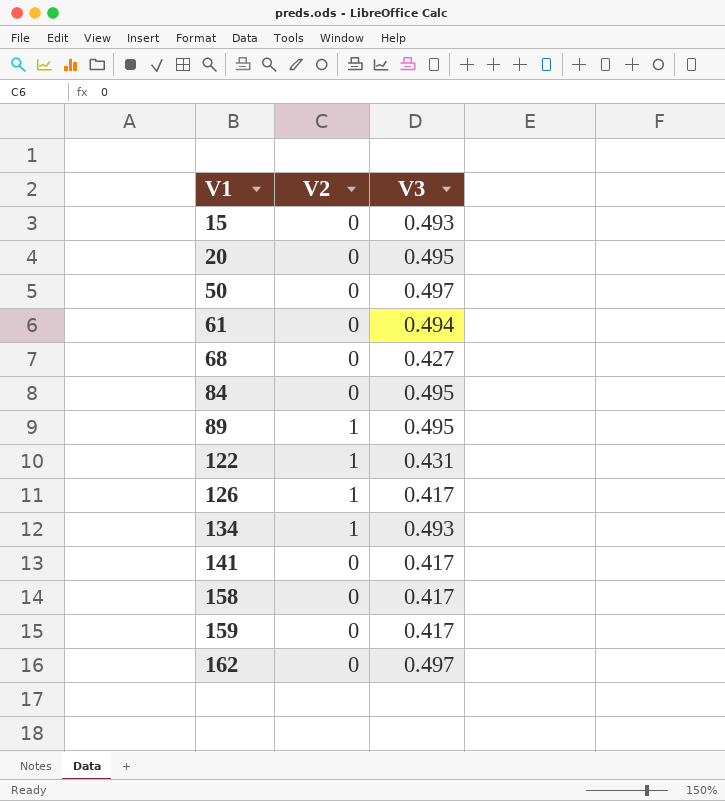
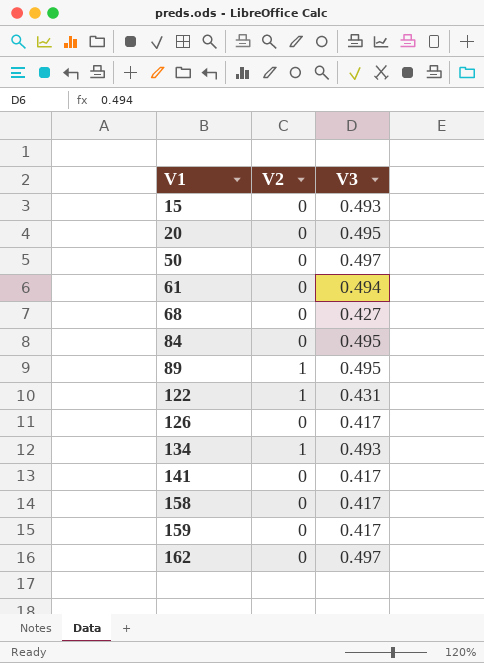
126 | V2: 1 -> 0

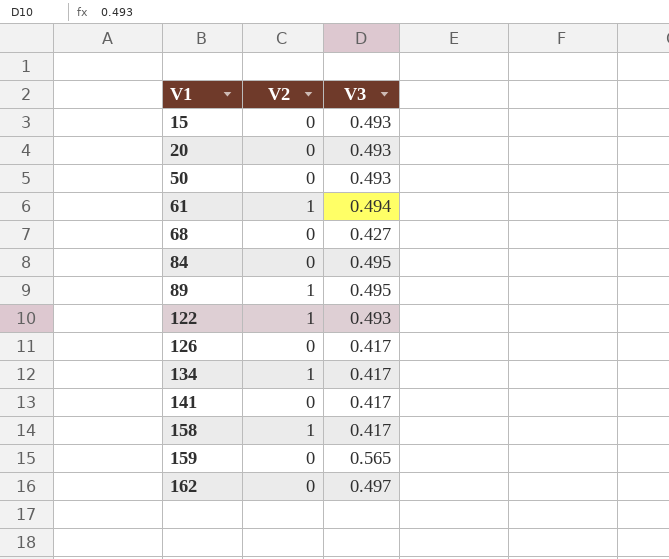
20 | V3: 0.495 -> 0.493
50 | V3: 0.497 -> 0.493
61 | V2: 0 -> 1
122 | V3: 0.431 -> 0.493
134 | V3: 0.493 -> 0.417
158 | V2: 0 -> 1
159 | V3: 0.417 -> 0.565

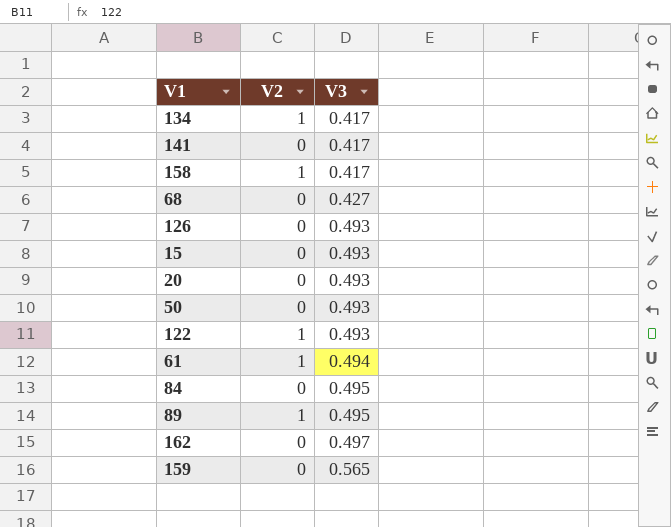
row order: V1 ascending -> V3 ascending
126 | V3: 0.417 -> 0.493

